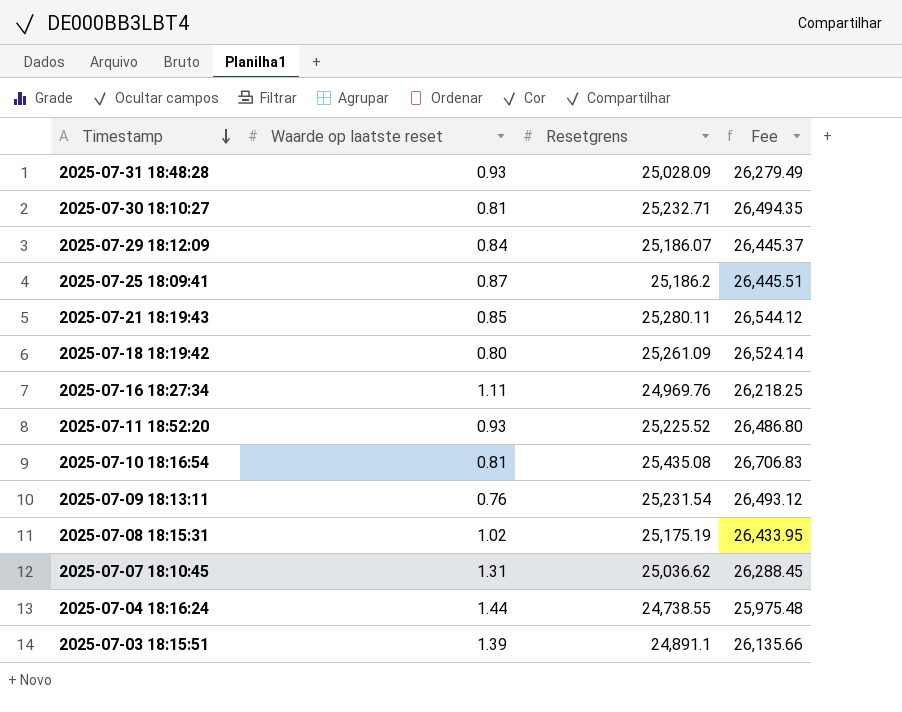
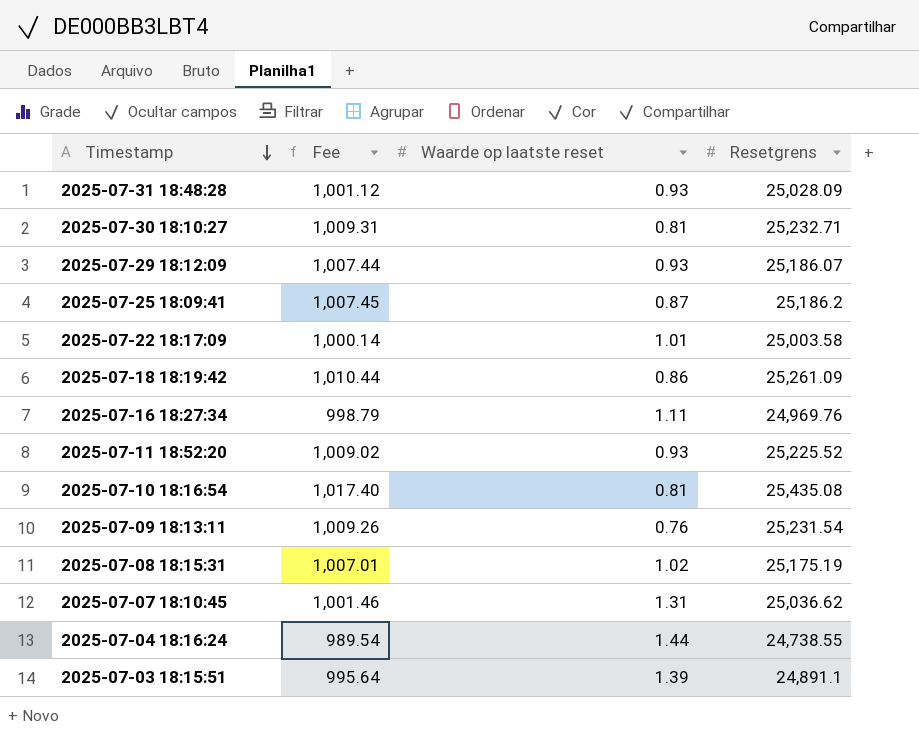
column Fee | formula: [Resetgrens] * 1.05 -> [Resetgrens] * 0.04
column Fee | position: 4 -> 2
row 2025-07-21 18:19:43: 0.85 | 25,280.11 | 26,544.12 -> none
2025-07-29 18:12:09 | Waarde op laatste reset: 0.84 -> 0.93
row 2025-07-22 18:17:09: none -> 1,000.14 | 1.01 | 25,003.58
2025-07-18 18:19:42 | Waarde op laatste reset: 0.80 -> 0.86

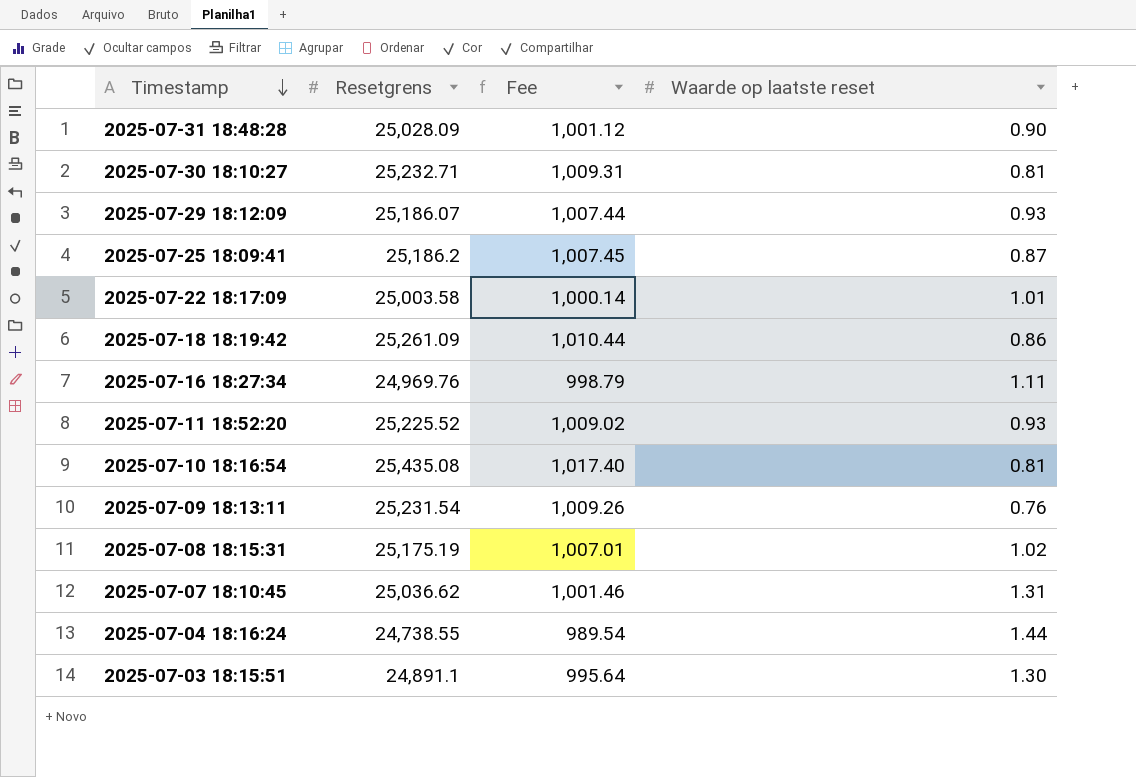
column Resetgrens | position: 4 -> 2
2025-07-31 18:48:28 | Waarde op laatste reset: 0.93 -> 0.90
2025-07-03 18:15:51 | Waarde op laatste reset: 1.39 -> 1.30

